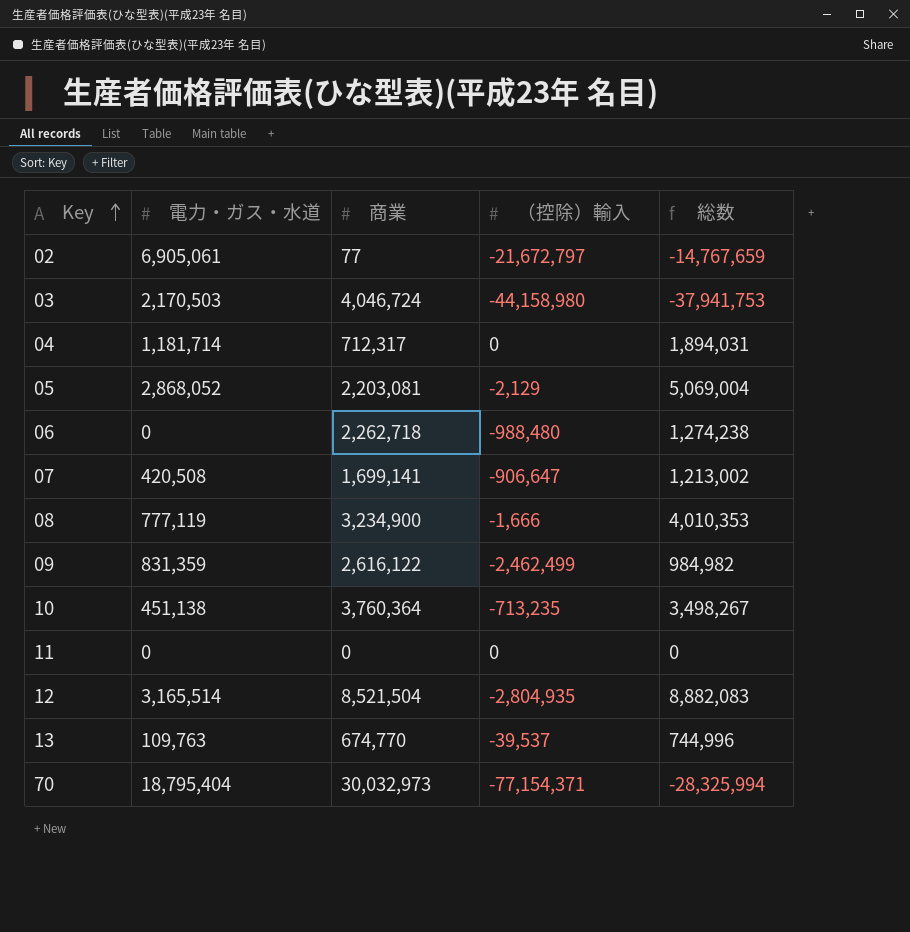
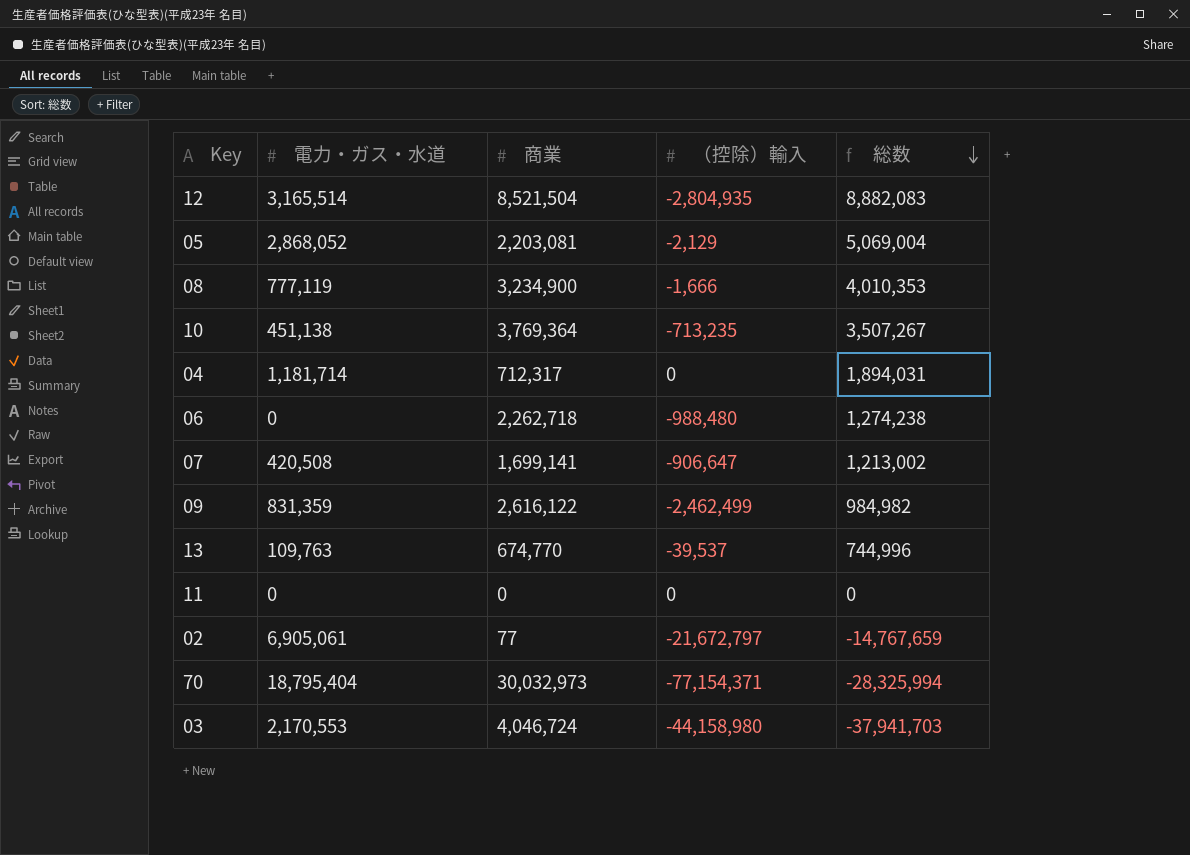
row order: Key ascending -> 総数 descending
10 | 商業: 3,760,364 -> 3,769,364
10 | 総数: 3,498,267 -> 3,507,267
03 | 電力・ガス・水道: 2,170,503 -> 2,170,553
03 | 総数: -37,941,753 -> -37,941,703

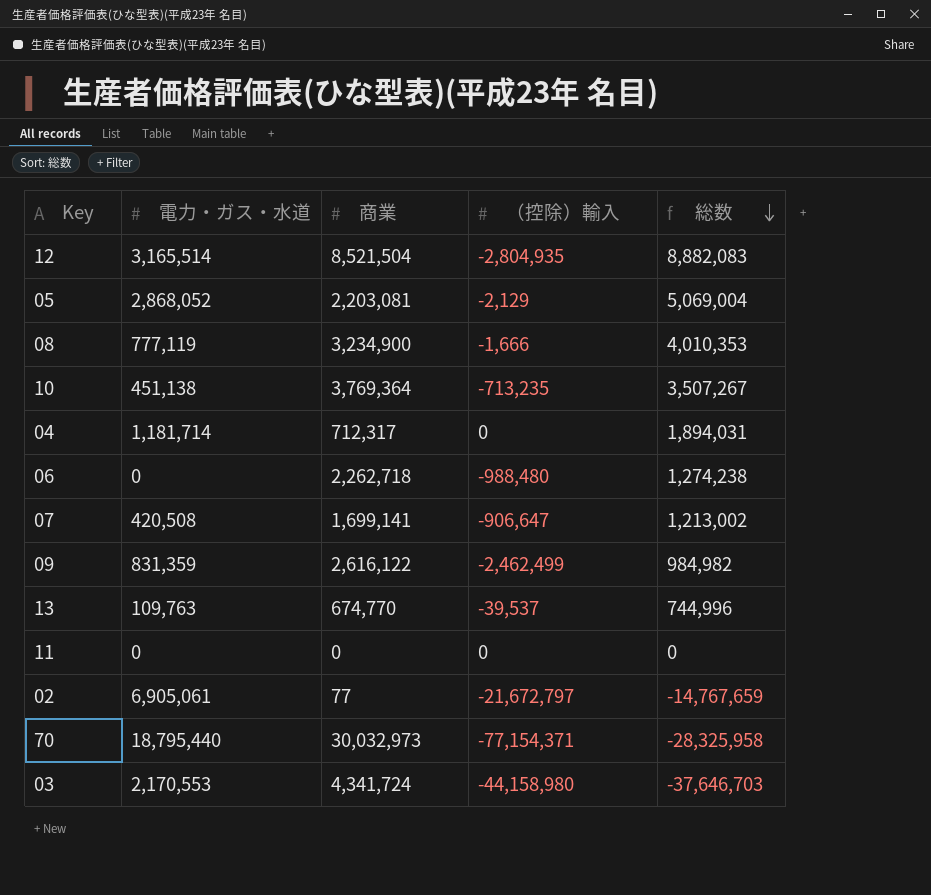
70 | 電力・ガス・水道: 18,795,404 -> 18,795,440
70 | 総数: -28,325,994 -> -28,325,958
03 | 商業: 4,046,724 -> 4,341,724
03 | 総数: -37,941,703 -> -37,646,703

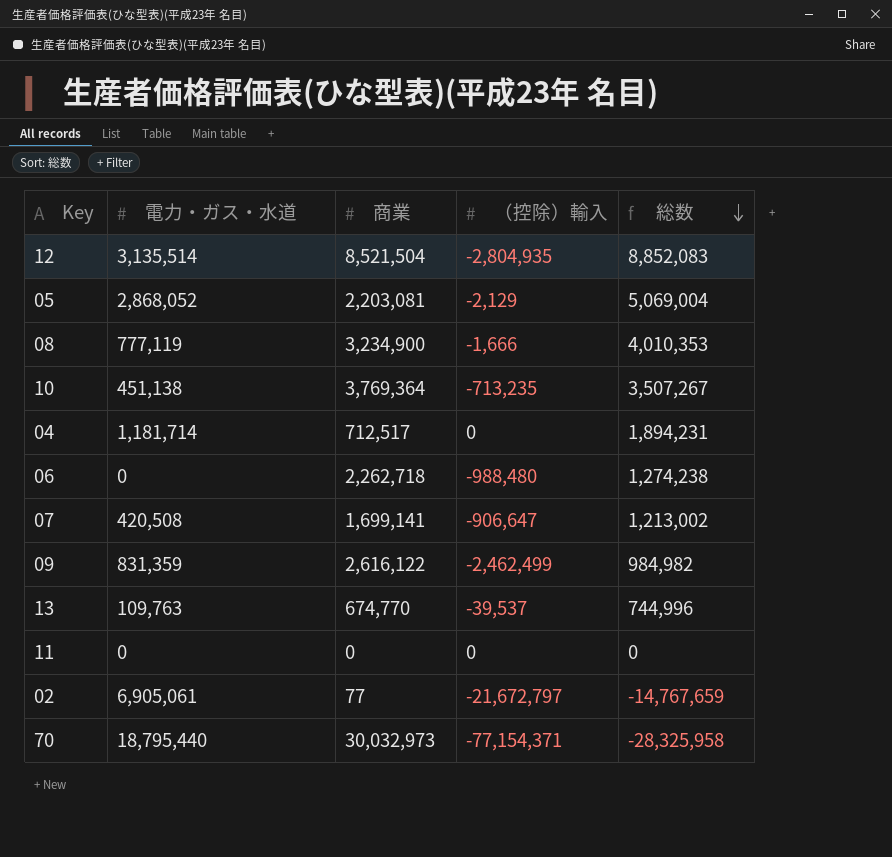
row 03: 2,170,553 | 4,341,724 | -44,158,980 | -37,646,703 -> none
12 | 電力・ガス・水道: 3,165,514 -> 3,135,514
12 | 総数: 8,882,083 -> 8,852,083
04 | 商業: 712,317 -> 712,517
04 | 総数: 1,894,031 -> 1,894,231

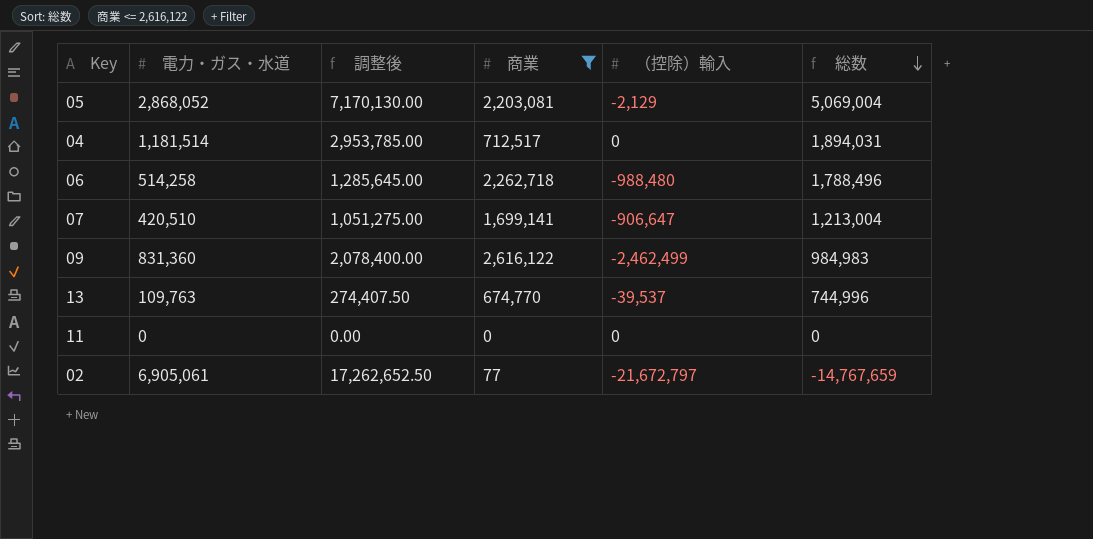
filter: none -> 商業 <= 2,616,122
column 調整後 | formula: none -> [電力・ガス・水道] * 2.5
04 | 電力・ガス・水道: 1,181,714 -> 1,181,514
04 | 総数: 1,894,231 -> 1,894,031
06 | 電力・ガス・水道: 0 -> 514,258
06 | 総数: 1,274,238 -> 1,788,496
07 | 電力・ガス・水道: 420,508 -> 420,510
07 | 総数: 1,213,002 -> 1,213,004
09 | 電力・ガス・水道: 831,359 -> 831,360
09 | 総数: 984,982 -> 984,983

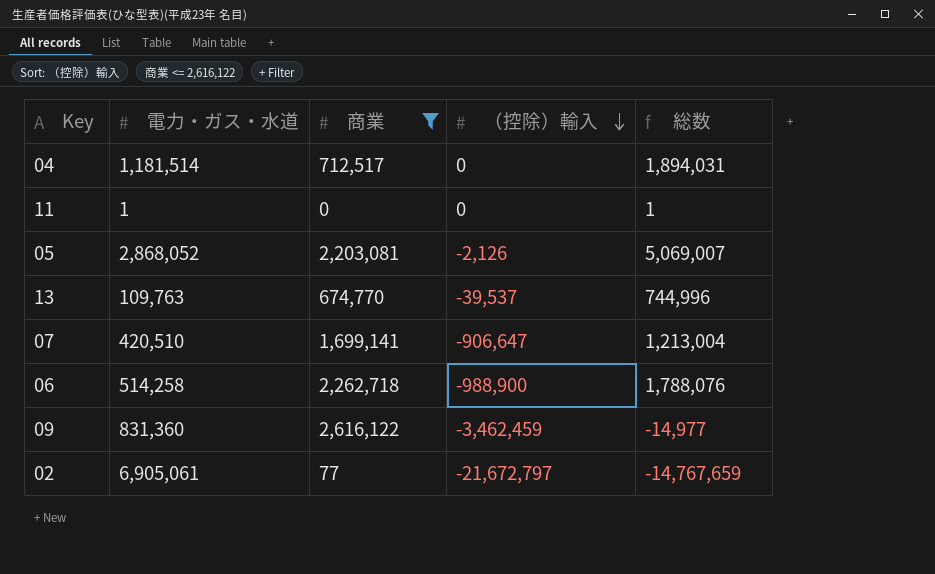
row order: 総数 descending -> （控除）輸入 descending
column 調整後 | formula: [電力・ガス・水道] * 2.5 -> none
11 | 電力・ガス・水道: 0 -> 1
11 | 総数: 0 -> 1
05 | （控除）輸入: -2,129 -> -2,126
05 | 総数: 5,069,004 -> 5,069,007
06 | （控除）輸入: -988,480 -> -988,900
06 | 総数: 1,788,496 -> 1,788,076
09 | （控除）輸入: -2,462,499 -> -3,462,459
09 | 総数: 984,983 -> -14,977

